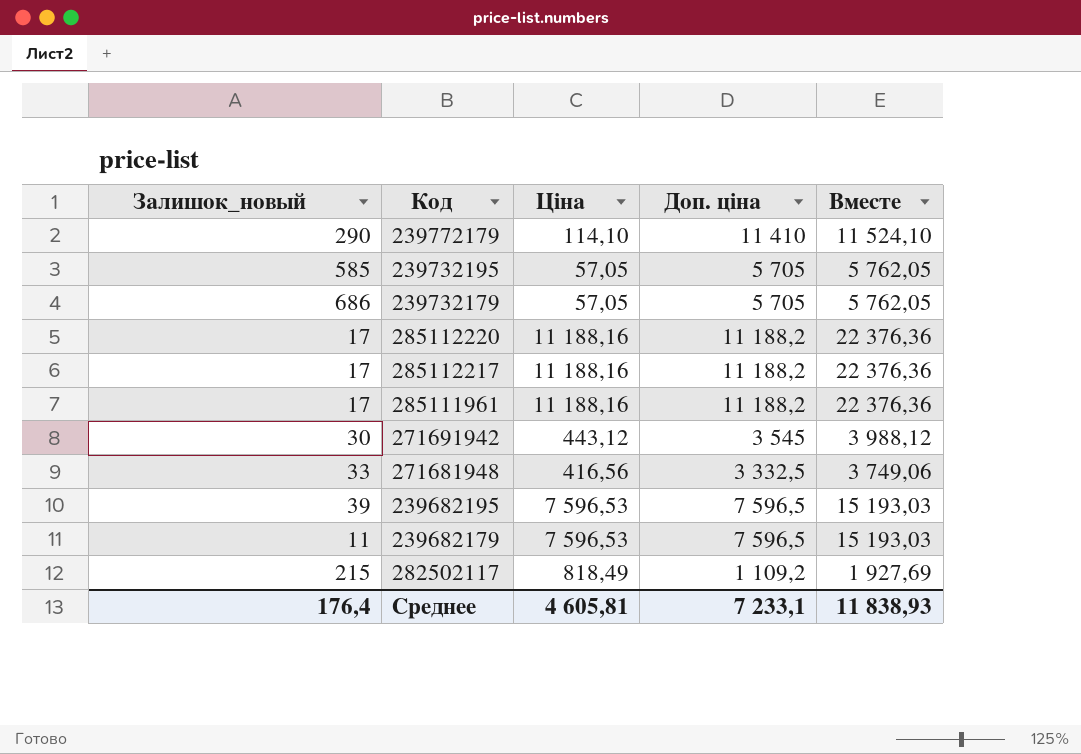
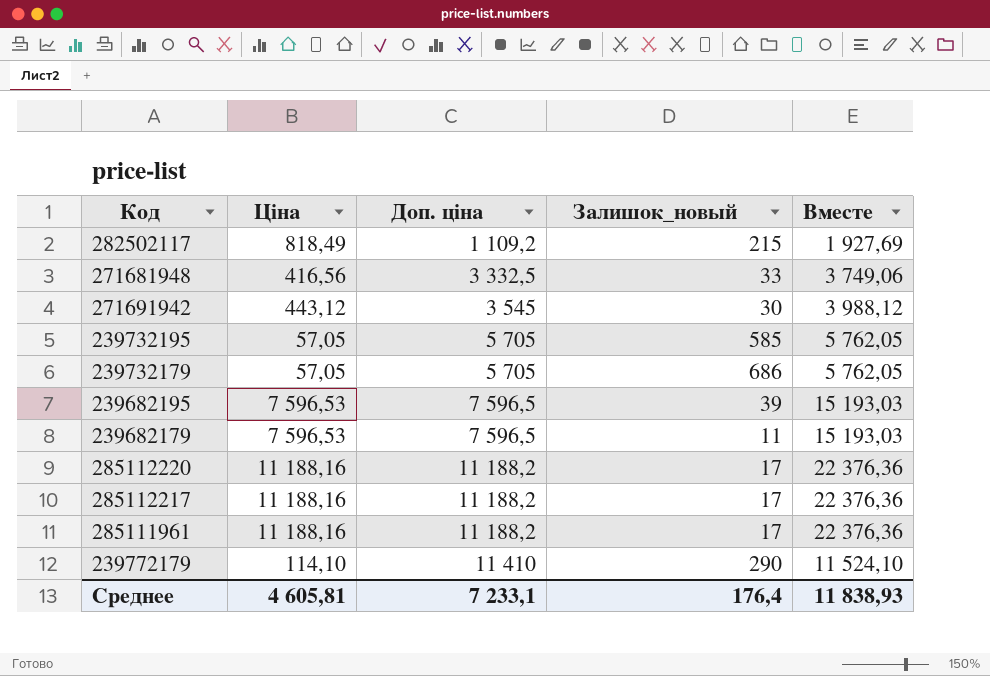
row order: none -> Доп. ціна ascending
column Залишок_новый | position: 1 -> 4

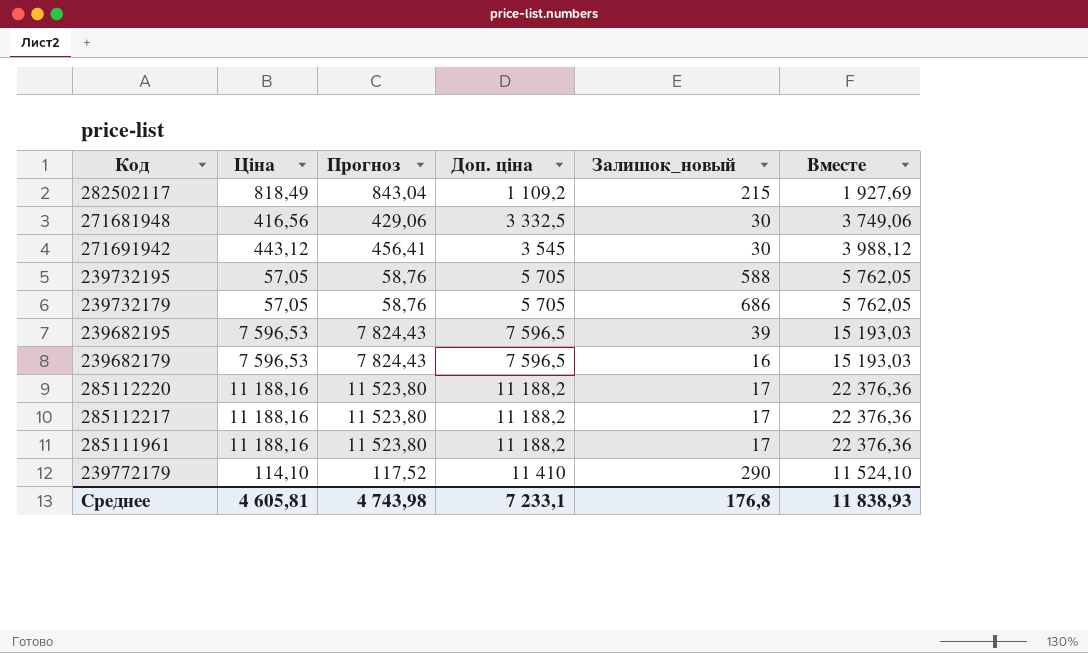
column Прогноз | formula: none -> [Ціна] * 1,03
271681948 | Залишок_новый: 33 -> 30
239732195 | Залишок_новый: 585 -> 588
239682179 | Залишок_новый: 11 -> 16
Среднее | Залишок_новый: 176,4 -> 176,8

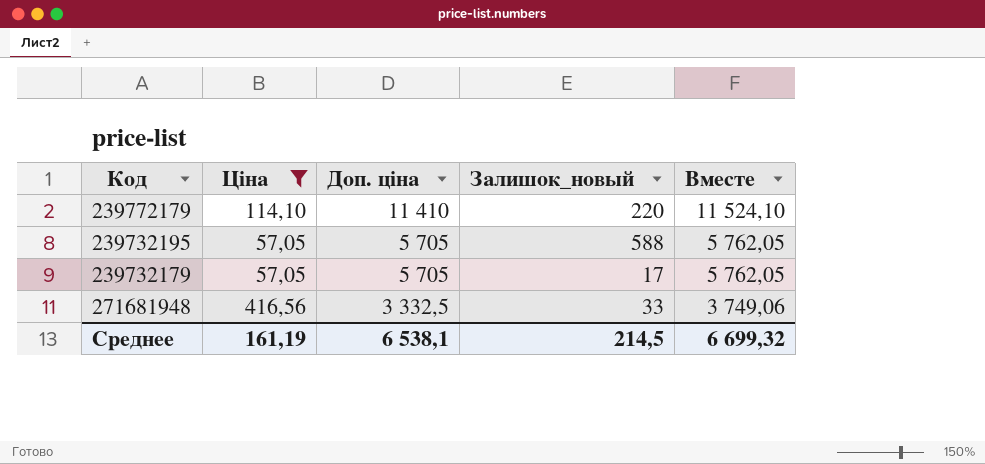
filter: none -> Ціна <= 416,56
row order: Доп. ціна ascending -> Доп. ціна descending
column Прогноз | formula: [Ціна] * 1,03 -> none
239772179 | Залишок_новый: 290 -> 220
239732179 | Залишок_новый: 686 -> 17
271681948 | Залишок_новый: 30 -> 33
Среднее | Ціна: 4 605,81 -> 161,19
Среднее | Доп. ціна: 7 233,1 -> 6 538,1
Среднее | Залишок_новый: 176,8 -> 214,5
Среднее | Вместе: 11 838,93 -> 6 699,32

